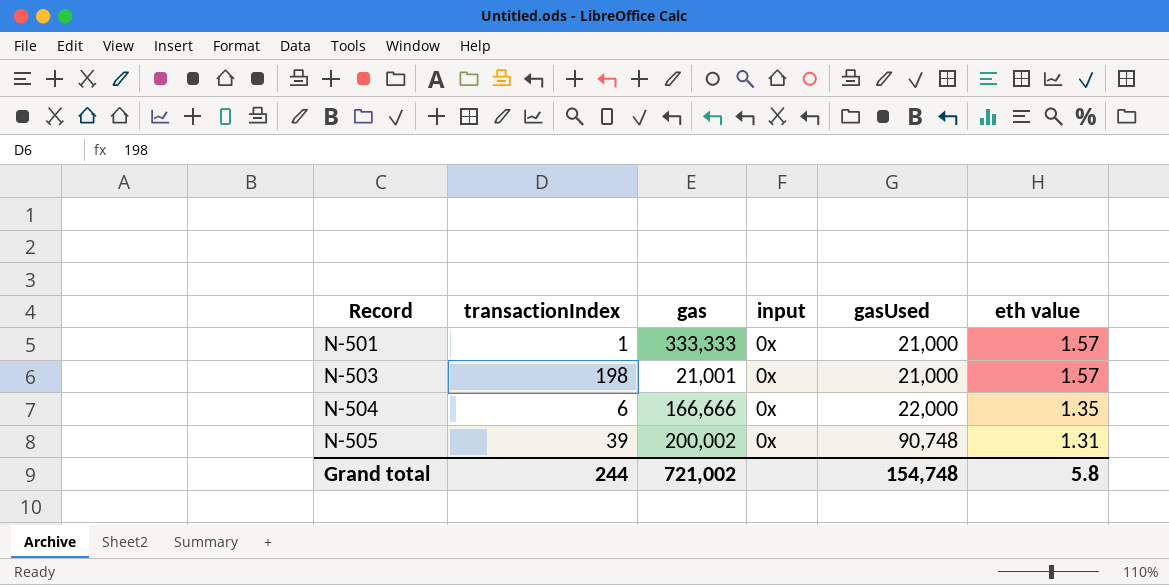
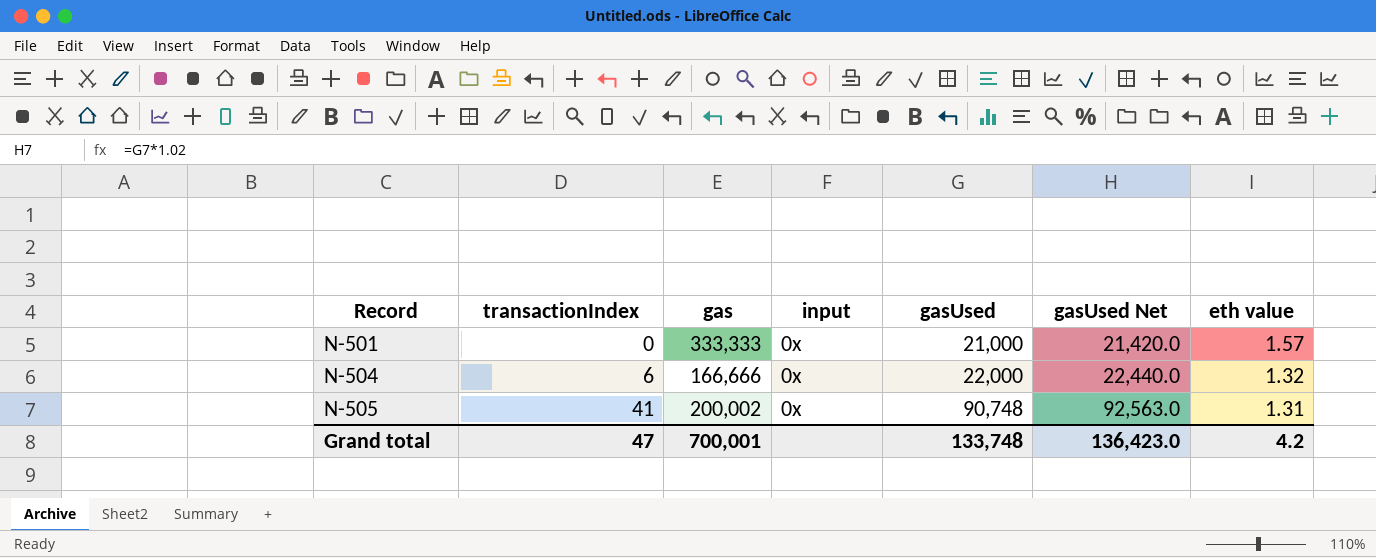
column gasUsed Net | formula: none -> [gasUsed] * 1.02
row N-503: 198 | 21,001 | 0x | 21,000 | 1.57 -> none
N-501 | transactionIndex: 1 -> 0
N-504 | eth value: 1.35 -> 1.32
N-505 | transactionIndex: 39 -> 41
Grand total | transactionIndex: 244 -> 47
Grand total | gas: 721,002 -> 700,001
Grand total | gasUsed: 154,748 -> 133,748
Grand total | eth value: 5.8 -> 4.2

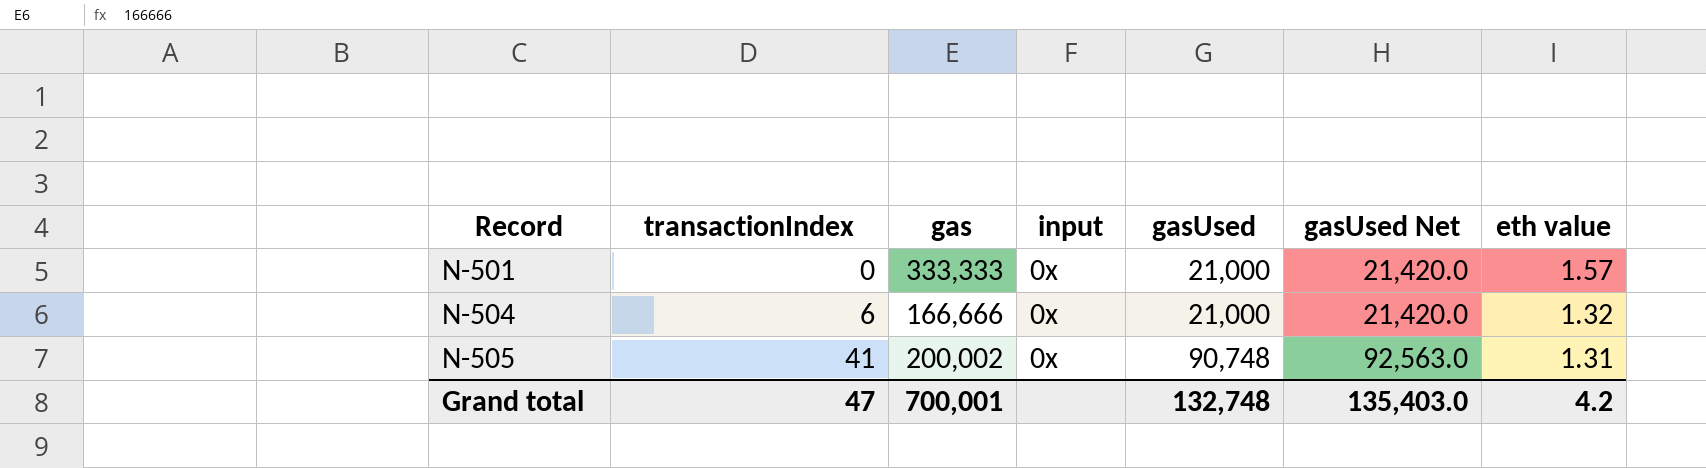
N-504 | gasUsed: 22,000 -> 21,000
N-504 | gasUsed Net: 22,440.0 -> 21,420.0
Grand total | gasUsed: 133,748 -> 132,748
Grand total | gasUsed Net: 136,423.0 -> 135,403.0

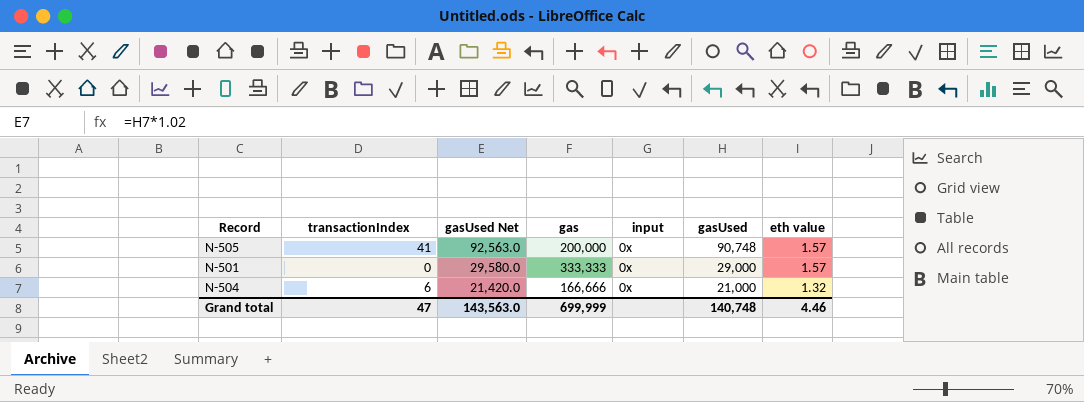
row order: Record ascending -> gasUsed Net descending
column gasUsed Net | position: 6 -> 3
N-505 | gas: 200,002 -> 200,000
N-505 | eth value: 1.31 -> 1.57
N-501 | gasUsed Net: 21,420.0 -> 29,580.0
N-501 | gasUsed: 21,000 -> 29,000
Grand total | gasUsed Net: 135,403.0 -> 143,563.0
Grand total | gas: 700,001 -> 699,999
Grand total | gasUsed: 132,748 -> 140,748
Grand total | eth value: 4.2 -> 4.46

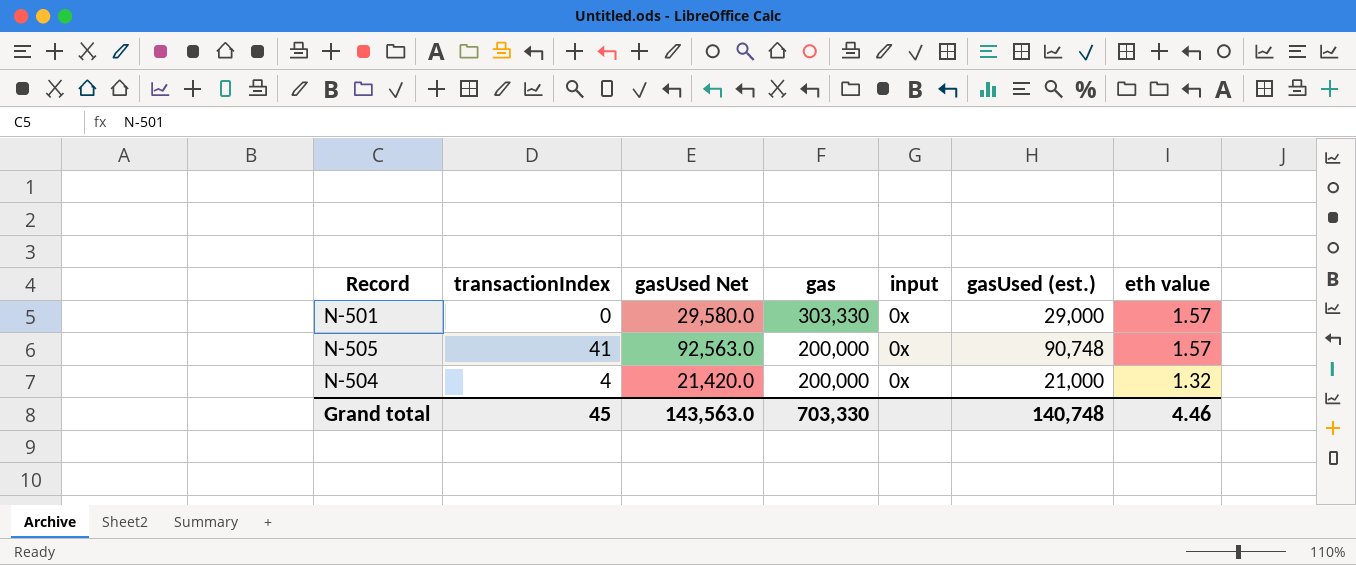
row order: gasUsed Net descending -> gas descending
column name: gasUsed -> gasUsed (est.)
N-501 | gas: 333,333 -> 303,330
N-504 | transactionIndex: 6 -> 4
N-504 | gas: 166,666 -> 200,000
Grand total | transactionIndex: 47 -> 45
Grand total | gas: 699,999 -> 703,330

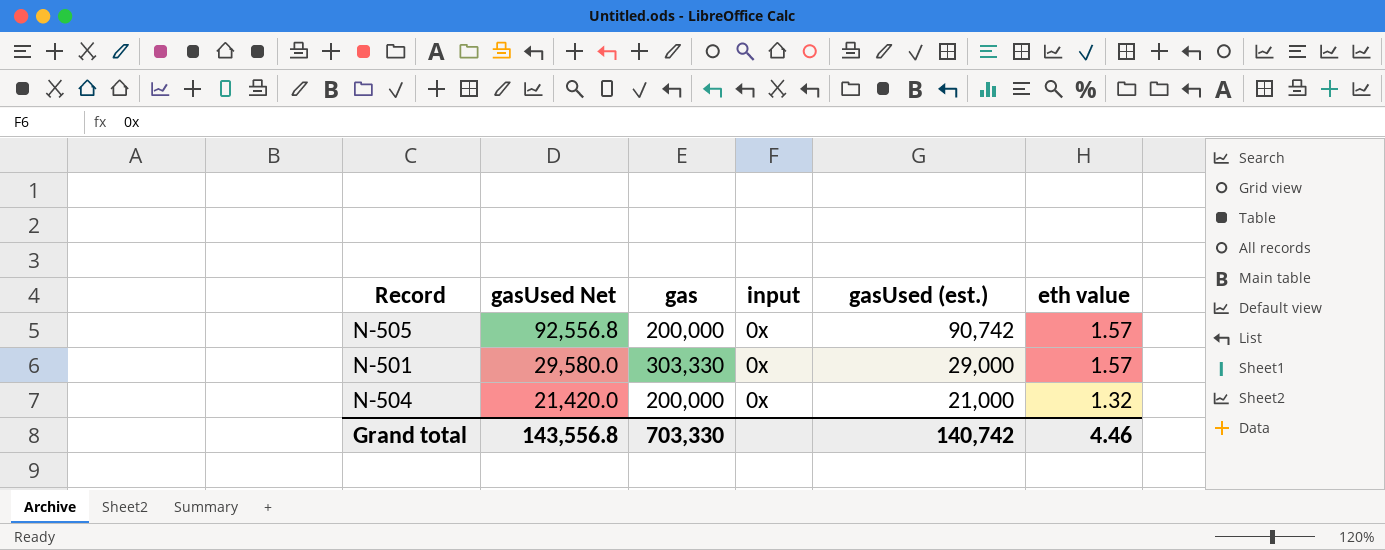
row order: gas descending -> gasUsed Net descending
column transactionIndex | position: 2 -> none
N-505 | gasUsed Net: 92,563.0 -> 92,556.8
N-505 | gasUsed (est.): 90,748 -> 90,742
Grand total | gasUsed Net: 143,563.0 -> 143,556.8
Grand total | gasUsed (est.): 140,748 -> 140,742

